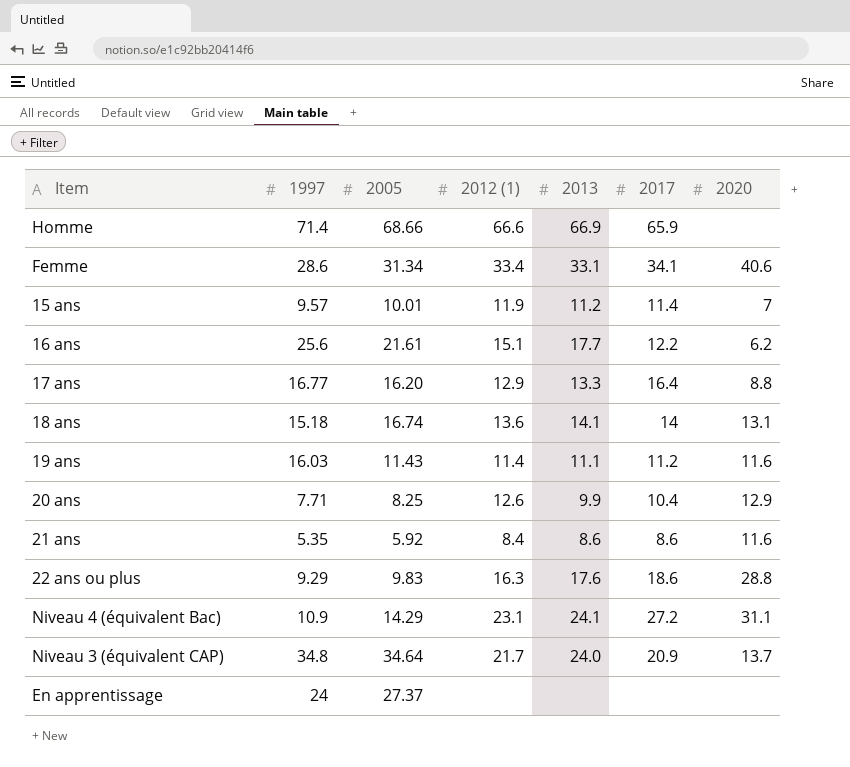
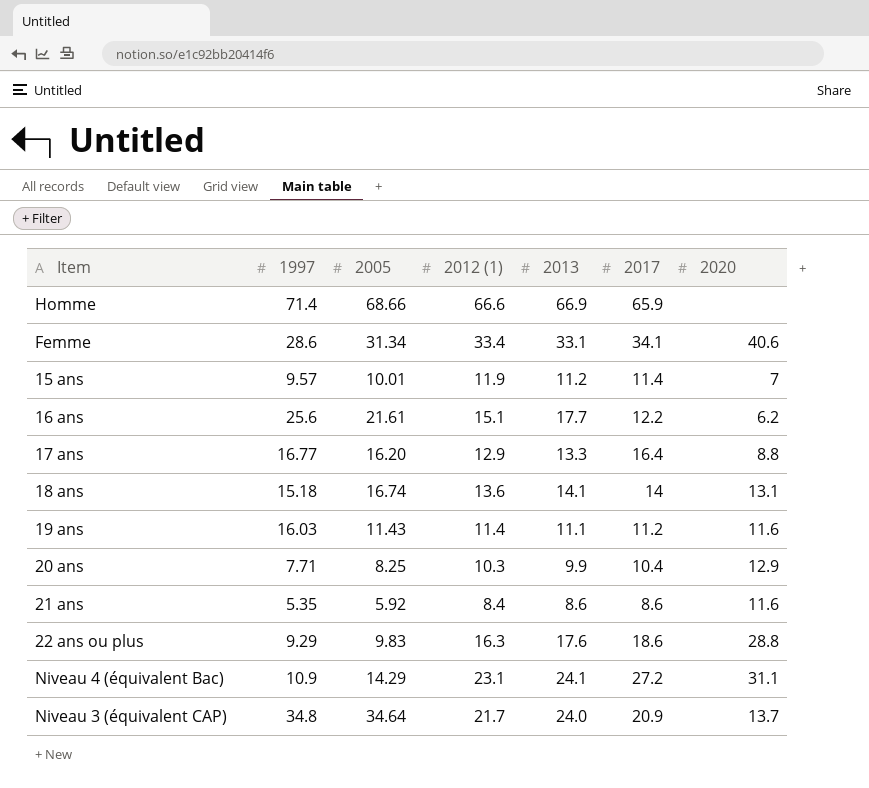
row En apprentissage: 24 | 27.37 | none | none | none | none -> none
20 ans | 2012 (1): 12.6 -> 10.3

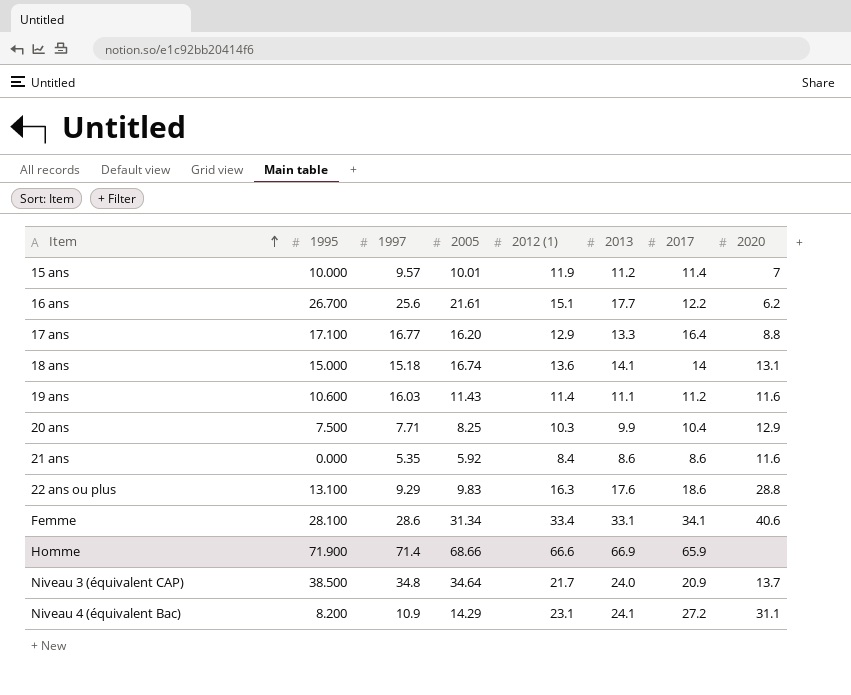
row order: none -> Item ascending
column 1995 | position: none -> 2

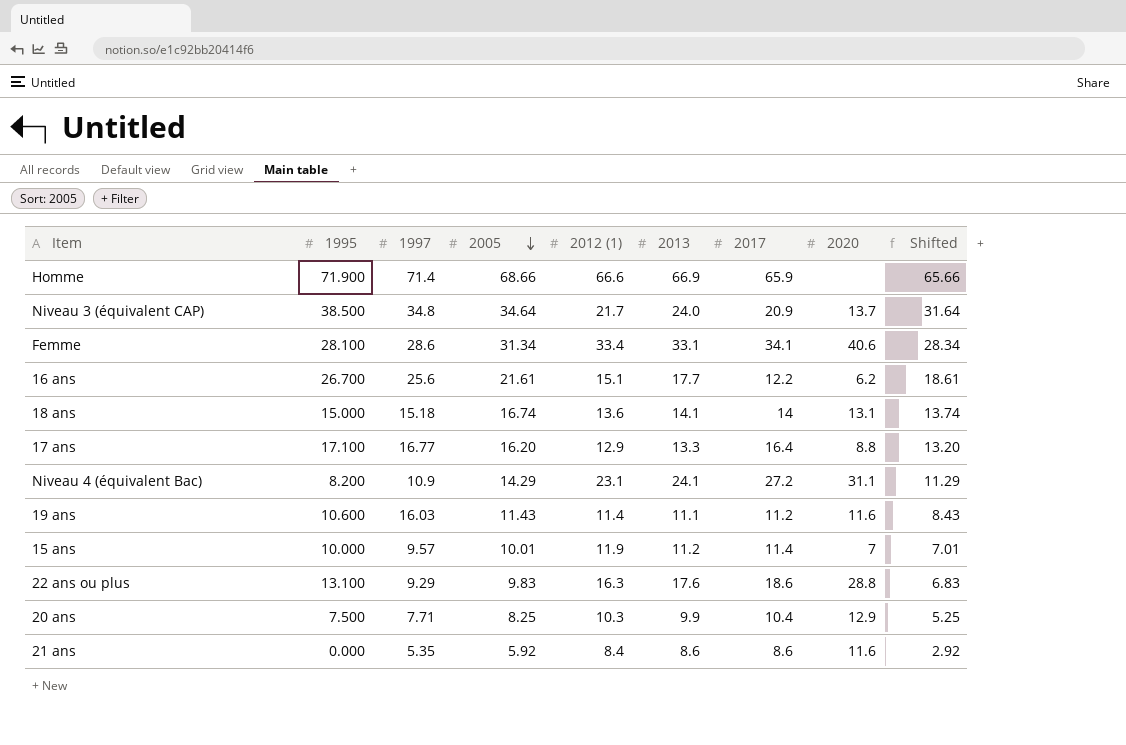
row order: Item ascending -> 2005 descending
column Shifted | formula: none -> [2005] - 3

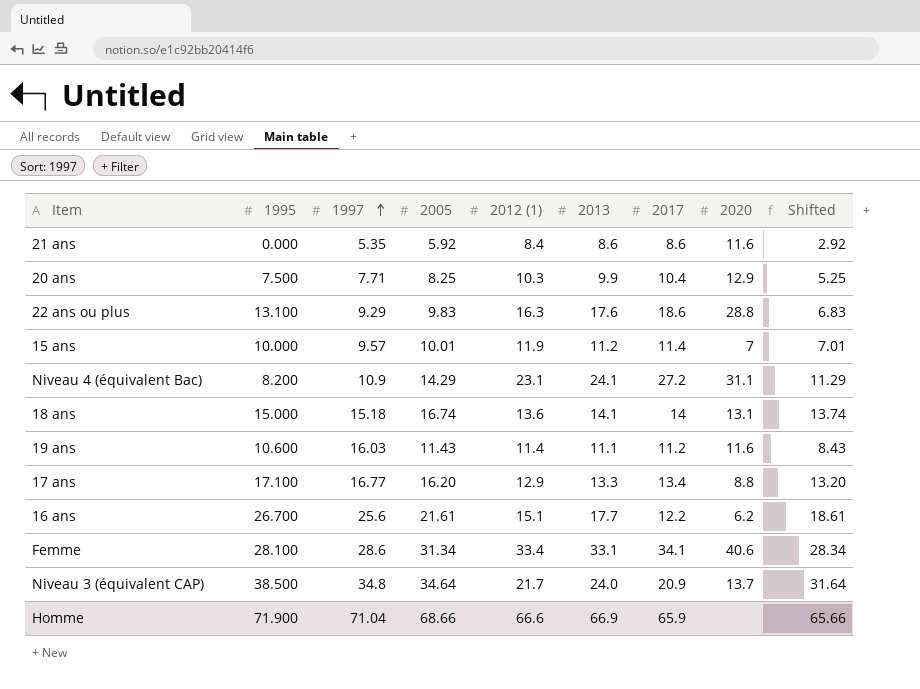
row order: 2005 descending -> 1997 ascending
17 ans | 2017: 16.4 -> 13.4
Homme | 1997: 71.4 -> 71.04

